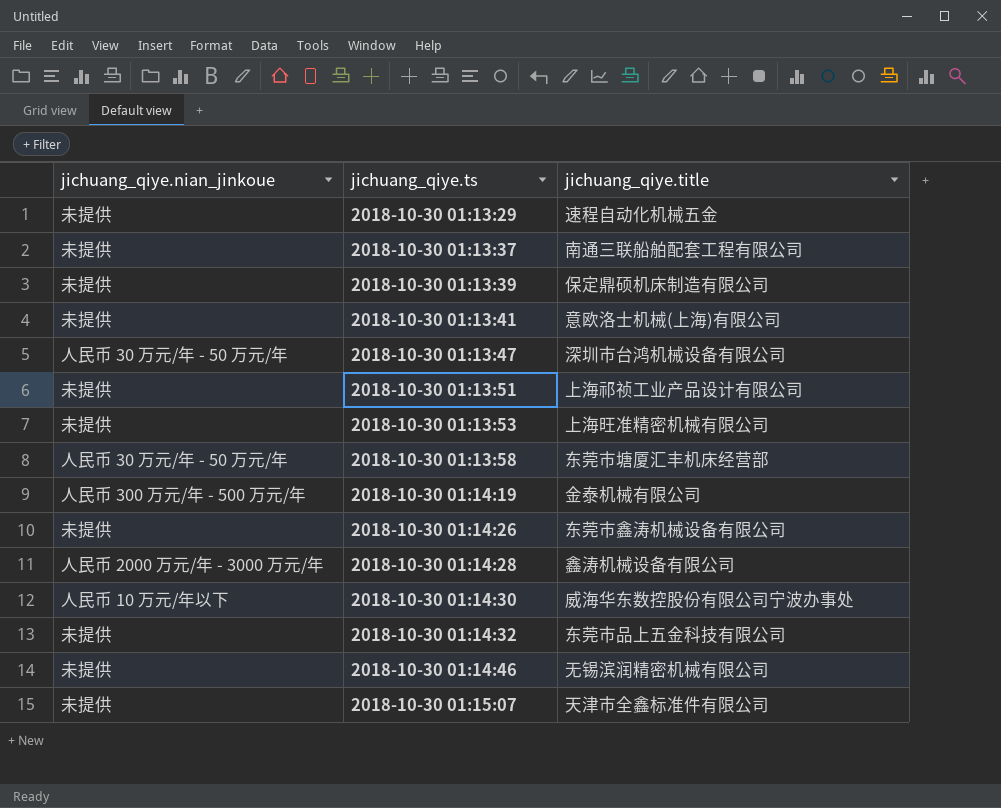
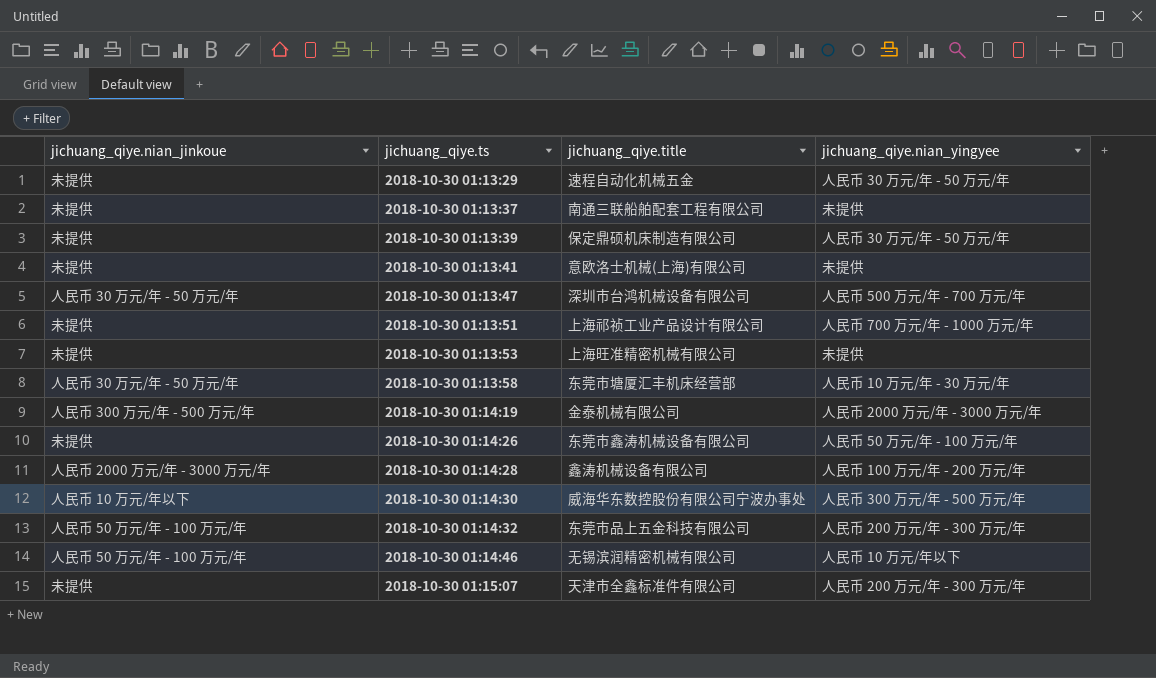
column jichuang_qiye.nian_yingyee | position: none -> 4
2018-10-30 01:14:32 | jichuang_qiye.nian_jinkoue: 未提供 -> 人民币 50 万元/年 - 100 万元/年
2018-10-30 01:14:46 | jichuang_qiye.nian_jinkoue: 未提供 -> 人民币 50 万元/年 - 100 万元/年

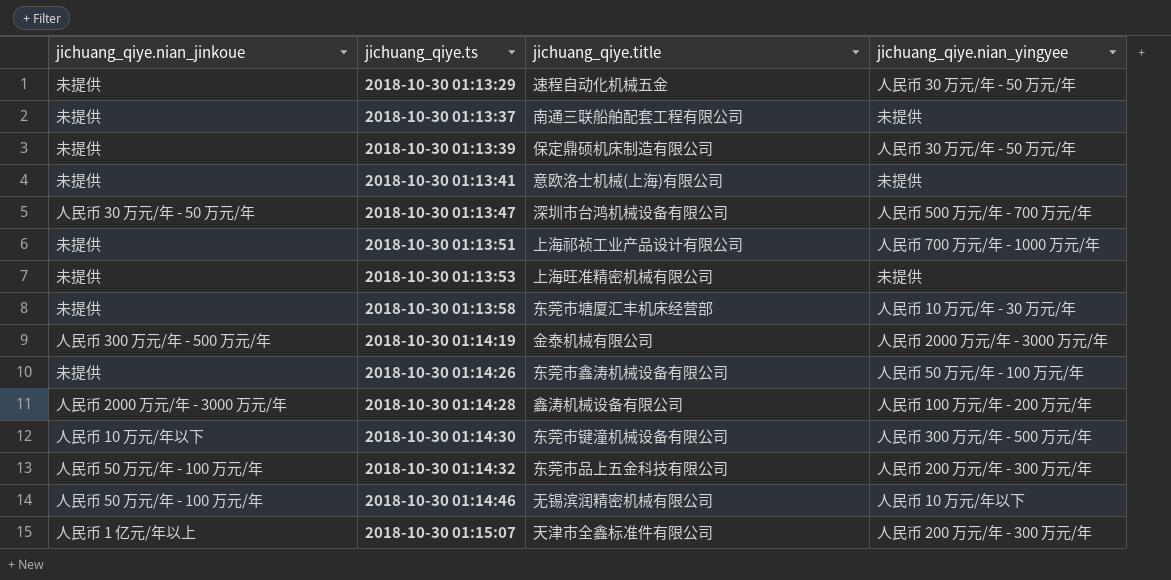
2018-10-30 01:13:58 | jichuang_qiye.nian_jinkoue: 人民币 30 万元/年 - 50 万元/年 -> 未提供
2018-10-30 01:14:30 | jichuang_qiye.title: 威海华东数控股份有限公司宁波办事处 -> 东莞市键潼机械设备有限公司
2018-10-30 01:15:07 | jichuang_qiye.nian_jinkoue: 未提供 -> 人民币 1 亿元/年以上

